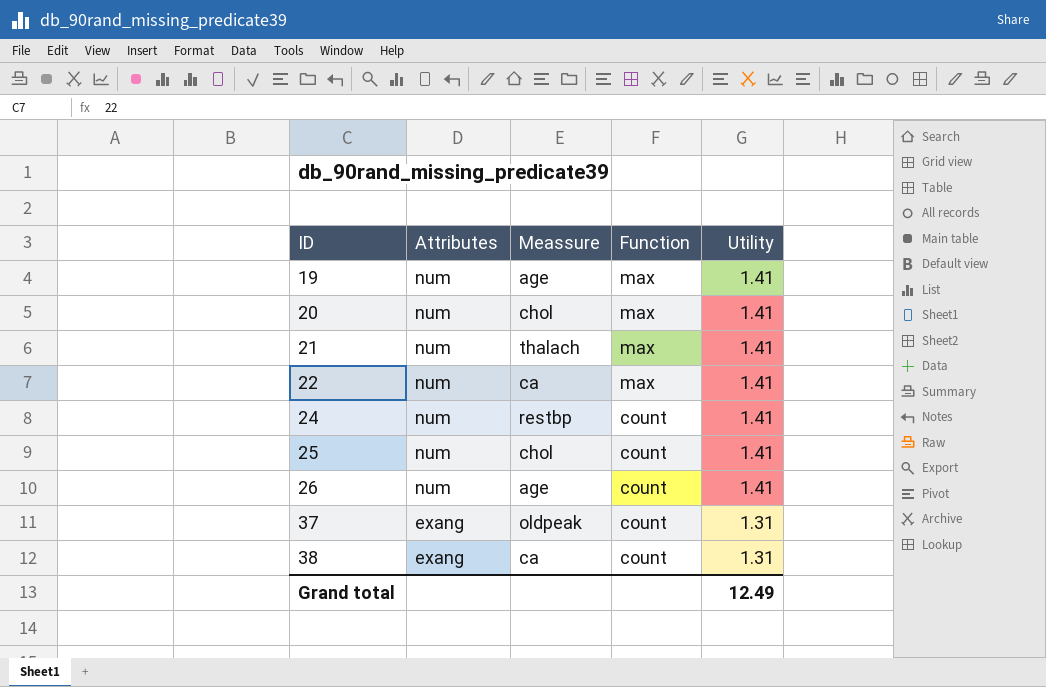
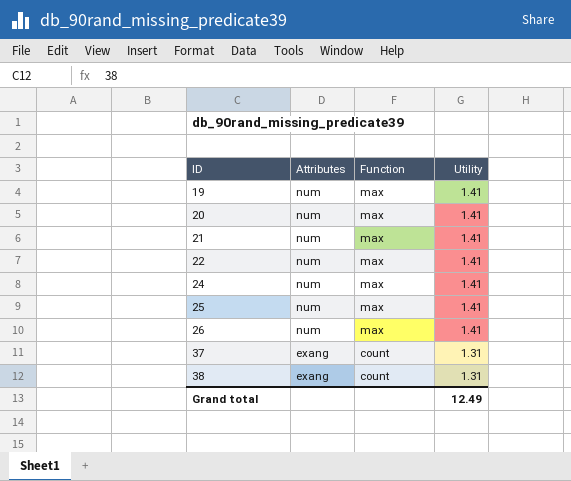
column Meassure | position: 3 -> none
24 | Function: count -> max
25 | Function: count -> max
26 | Function: count -> max

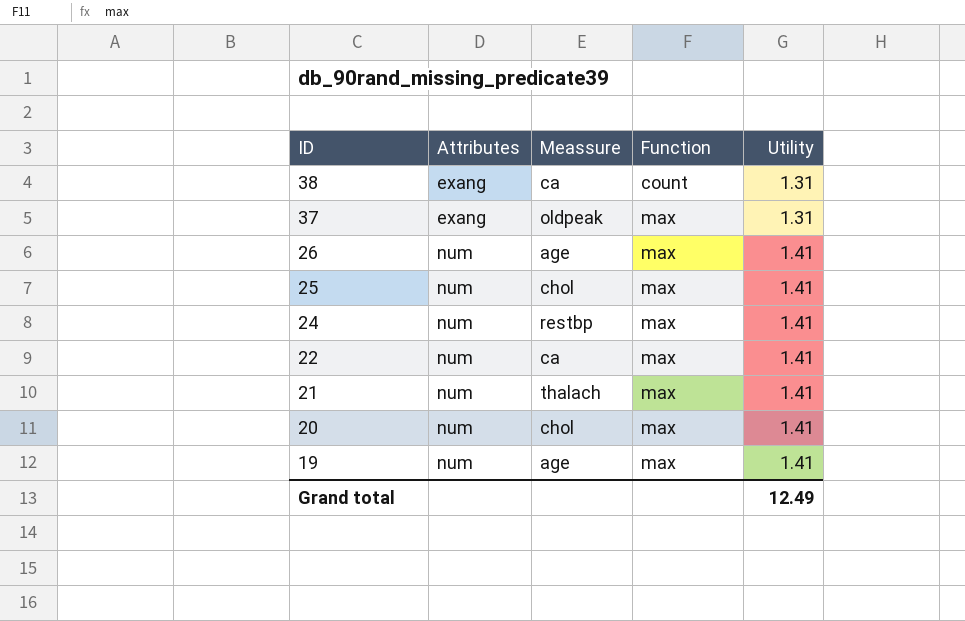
row order: ID ascending -> ID descending
column Meassure | position: none -> 3
37 | Function: count -> max

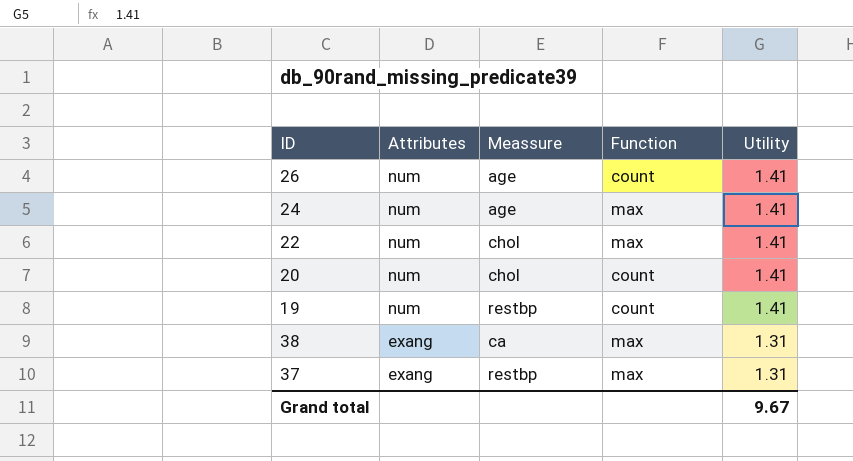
row order: ID descending -> Attributes descending
row 25: num | chol | max | 1.41 -> none
row 21: num | thalach | max | 1.41 -> none
26 | Function: max -> count
24 | Meassure: restbp -> age
22 | Meassure: ca -> chol
20 | Function: max -> count
19 | Meassure: age -> restbp
19 | Function: max -> count
38 | Function: count -> max
37 | Meassure: oldpeak -> restbp
Grand total | Utility: 12.49 -> 9.67

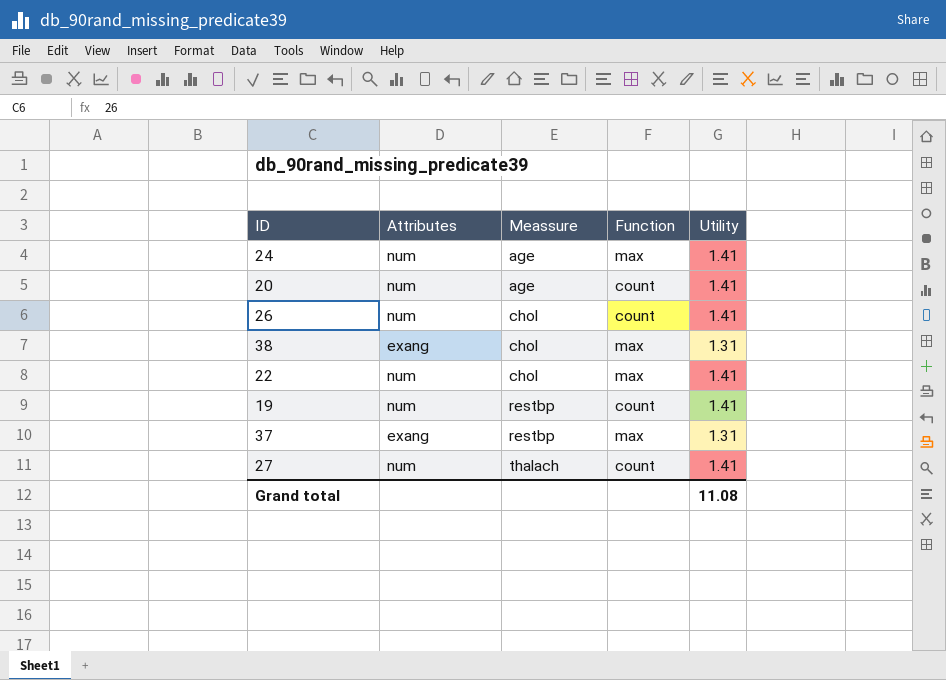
row order: Attributes descending -> Meassure ascending
20 | Meassure: chol -> age
26 | Meassure: age -> chol
38 | Meassure: ca -> chol
row 27: none -> num | thalach | count | 1.41
Grand total | Utility: 9.67 -> 11.08

